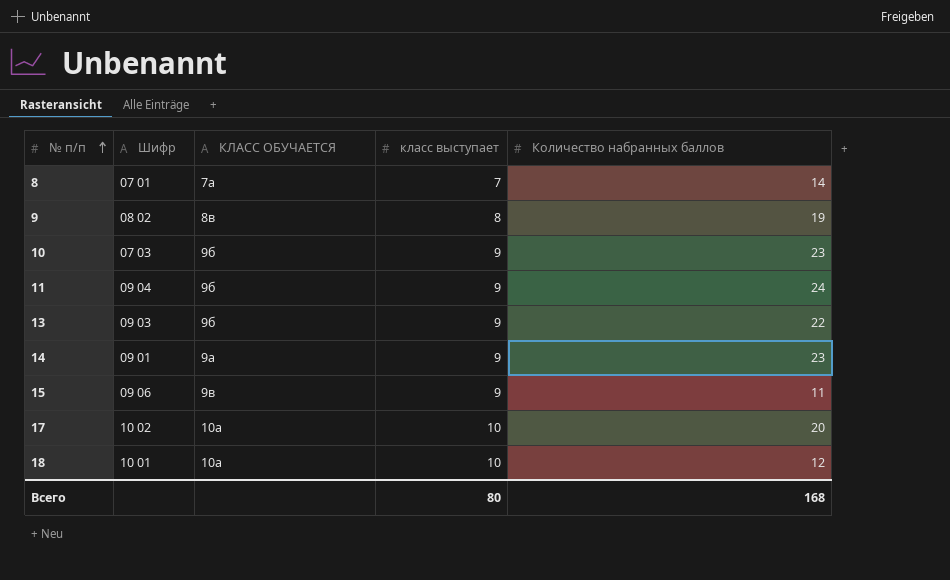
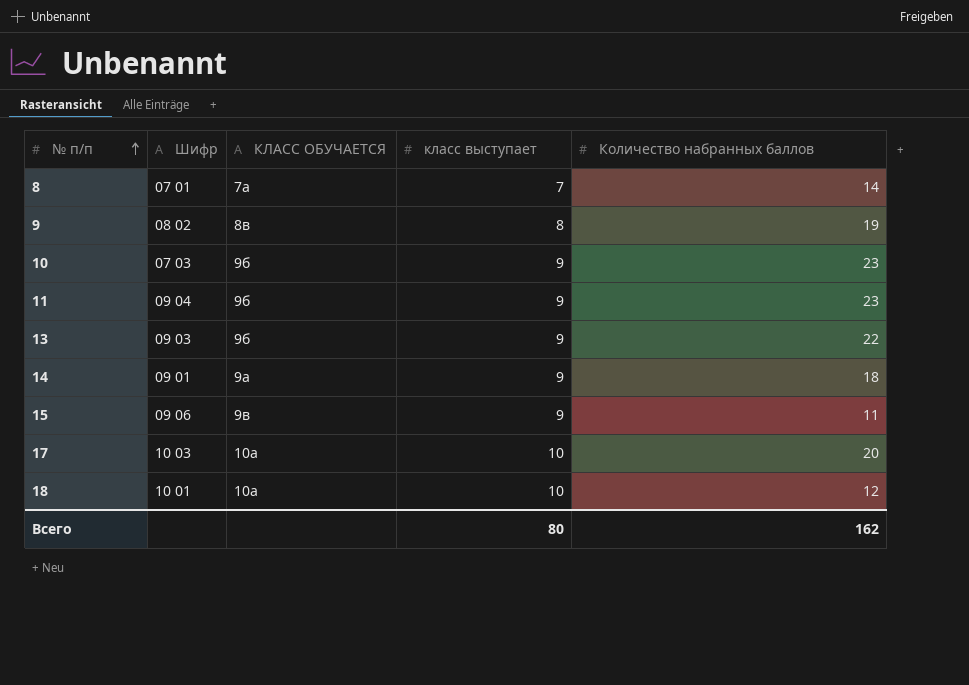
11 | Количество набранных баллов: 24 -> 23
14 | Количество набранных баллов: 23 -> 18
17 | Шифр: 10 02 -> 10 03
Всего | Количество набранных баллов: 168 -> 162

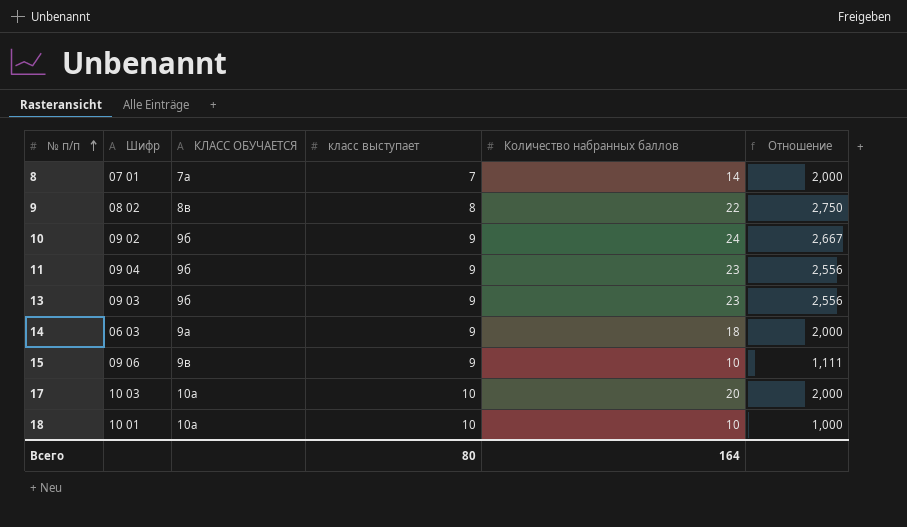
column Отношение | formula: none -> [Количество набранных баллов] / [класс выступает]
9 | Количество набранных баллов: 19 -> 22
10 | Шифр: 07 03 -> 09 02
10 | Количество набранных баллов: 23 -> 24
13 | Количество набранных баллов: 22 -> 23
14 | Шифр: 09 01 -> 06 03
15 | Количество набранных баллов: 11 -> 10
18 | Количество набранных баллов: 12 -> 10
Всего | Количество набранных баллов: 162 -> 164

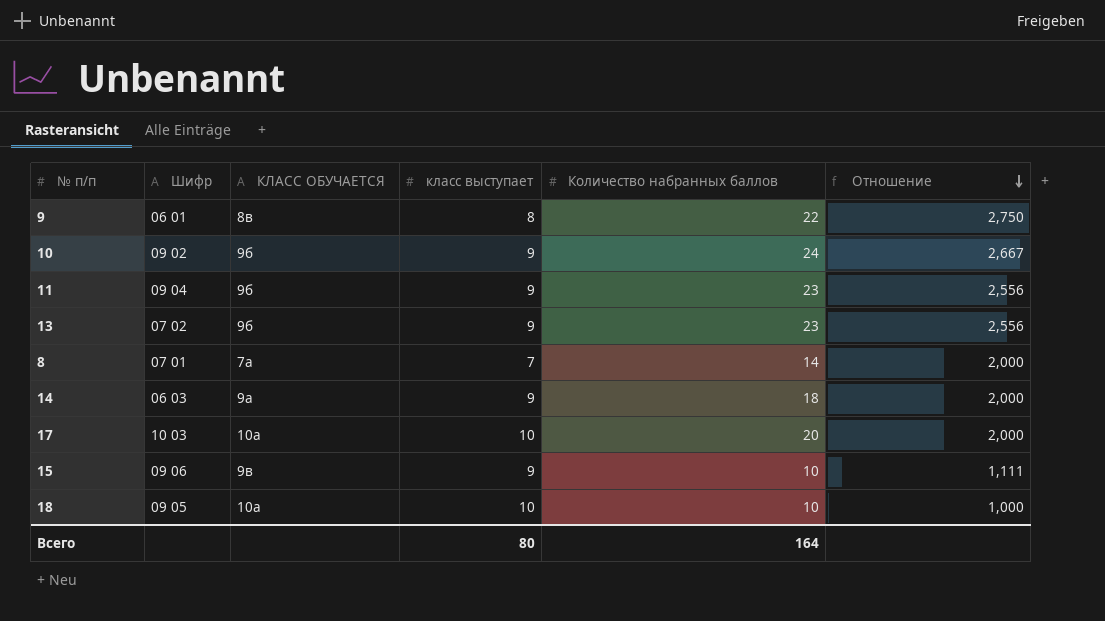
row order: № п/п ascending -> Отношение descending
9 | Шифр: 08 02 -> 06 01
13 | Шифр: 09 03 -> 07 02
18 | Шифр: 10 01 -> 09 05

